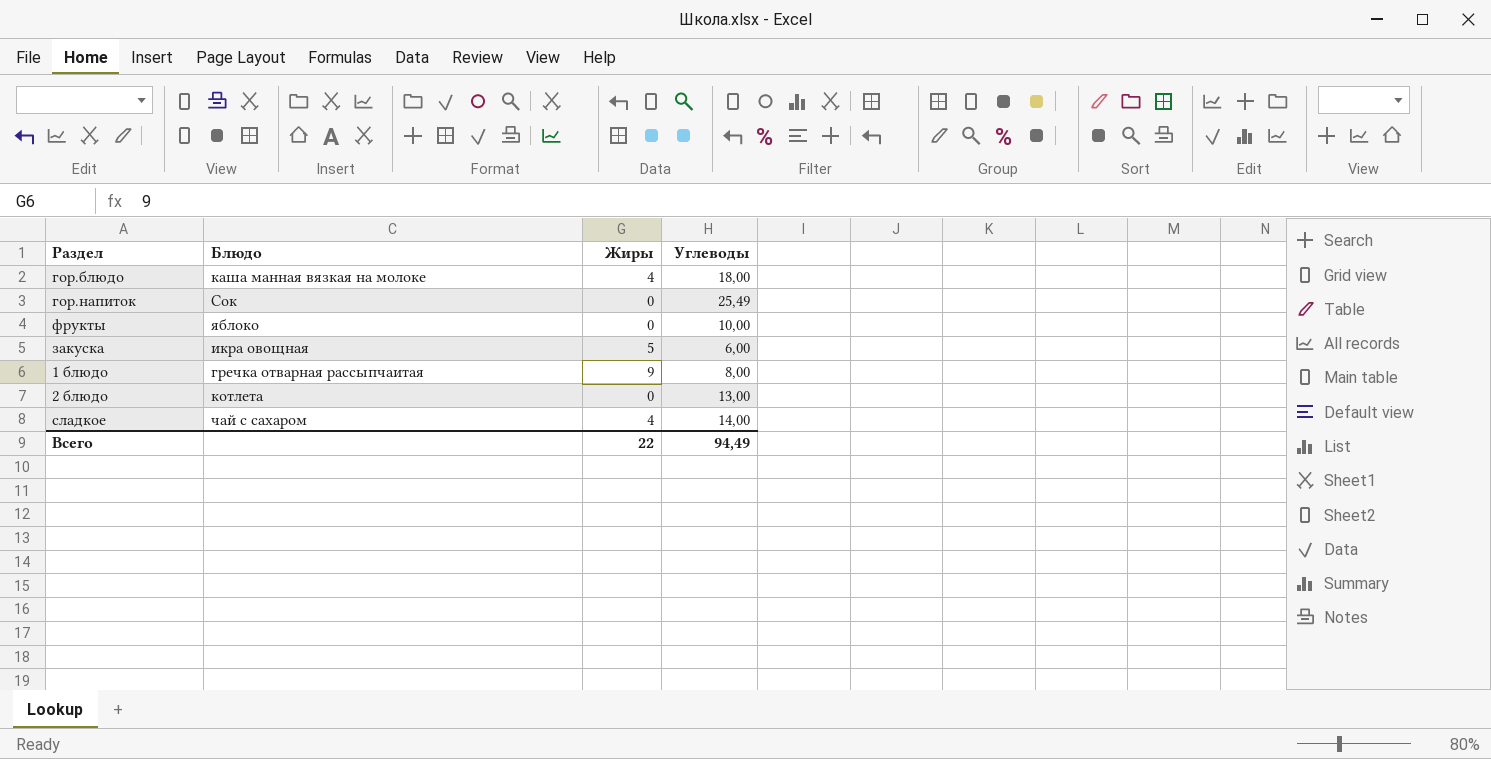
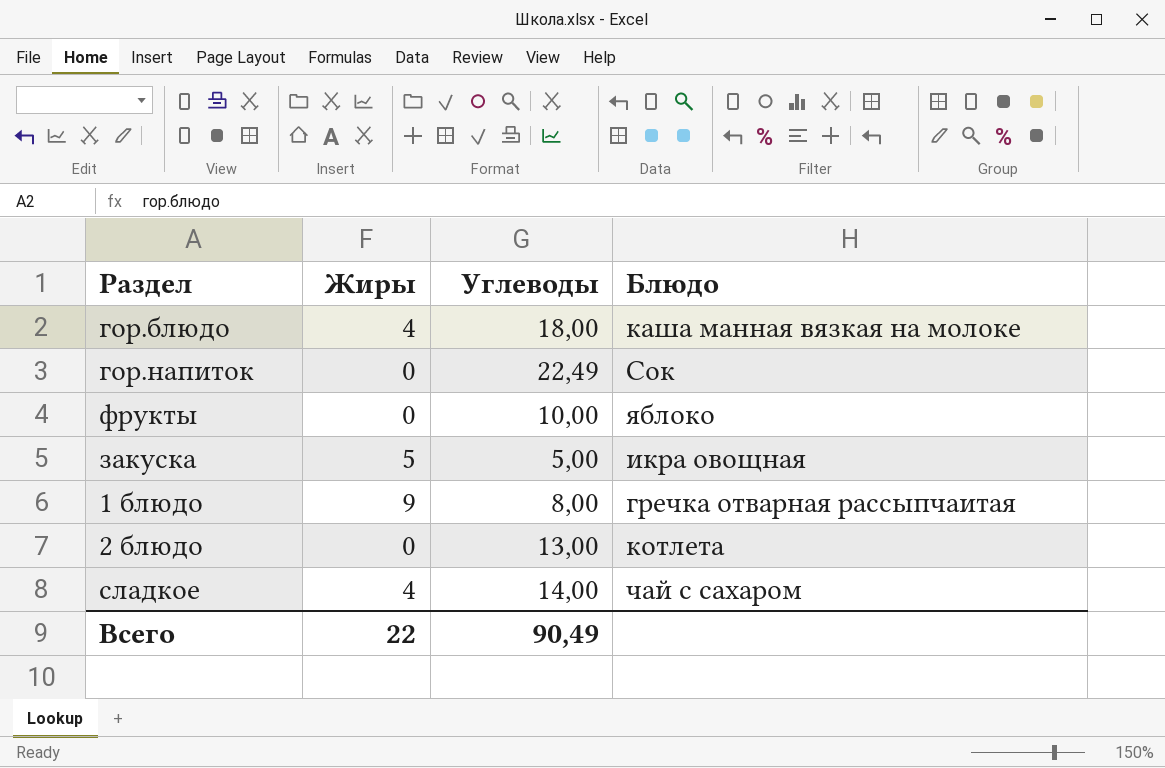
column Блюдо | position: 2 -> 4
гор.напиток | Углеводы: 25,49 -> 22,49
закуска | Углеводы: 6,00 -> 5,00
Всего | Углеводы: 94,49 -> 90,49

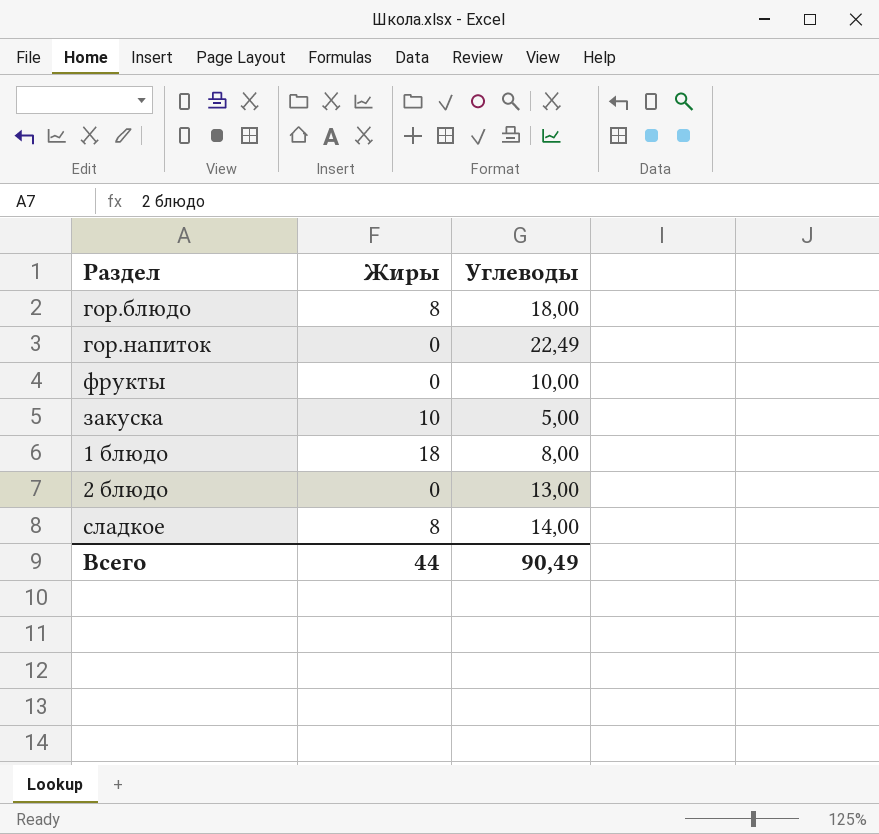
column Блюдо | position: 4 -> none
гор.блюдо | Жиры: 4 -> 8
закуска | Жиры: 5 -> 10
1 блюдо | Жиры: 9 -> 18
сладкое | Жиры: 4 -> 8
Всего | Жиры: 22 -> 44

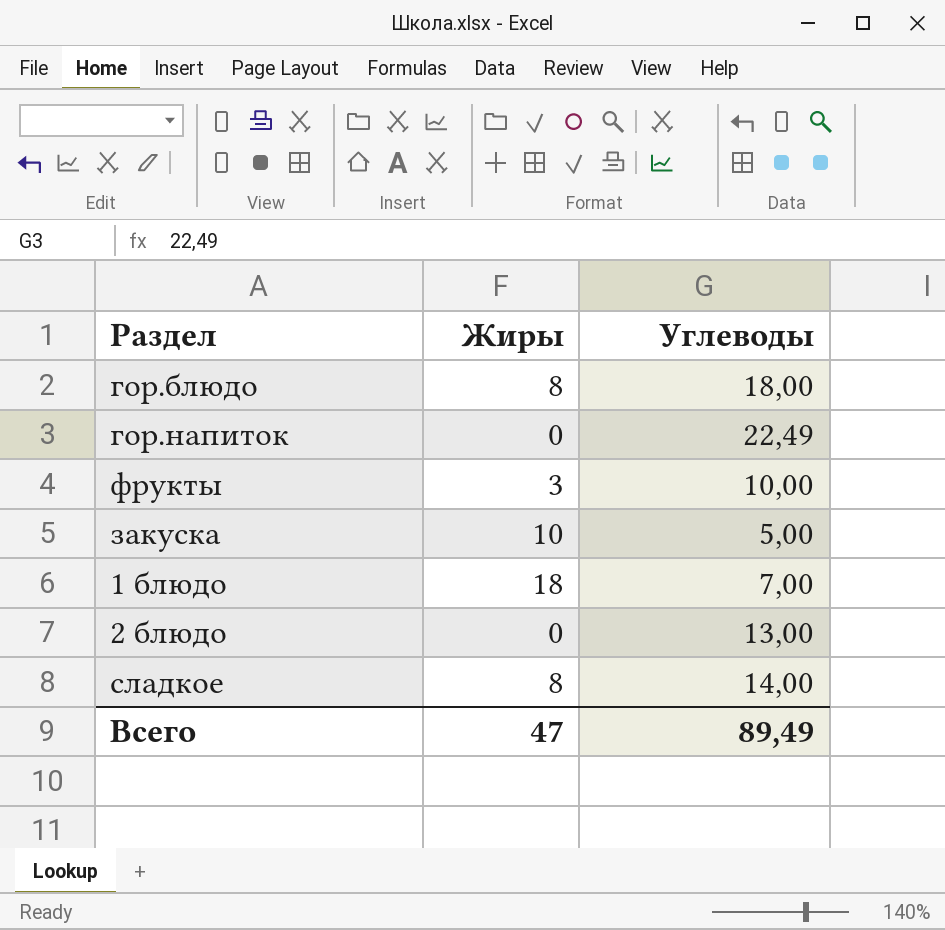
фрукты | Жиры: 0 -> 3
1 блюдо | Углеводы: 8,00 -> 7,00
Всего | Жиры: 44 -> 47
Всего | Углеводы: 90,49 -> 89,49

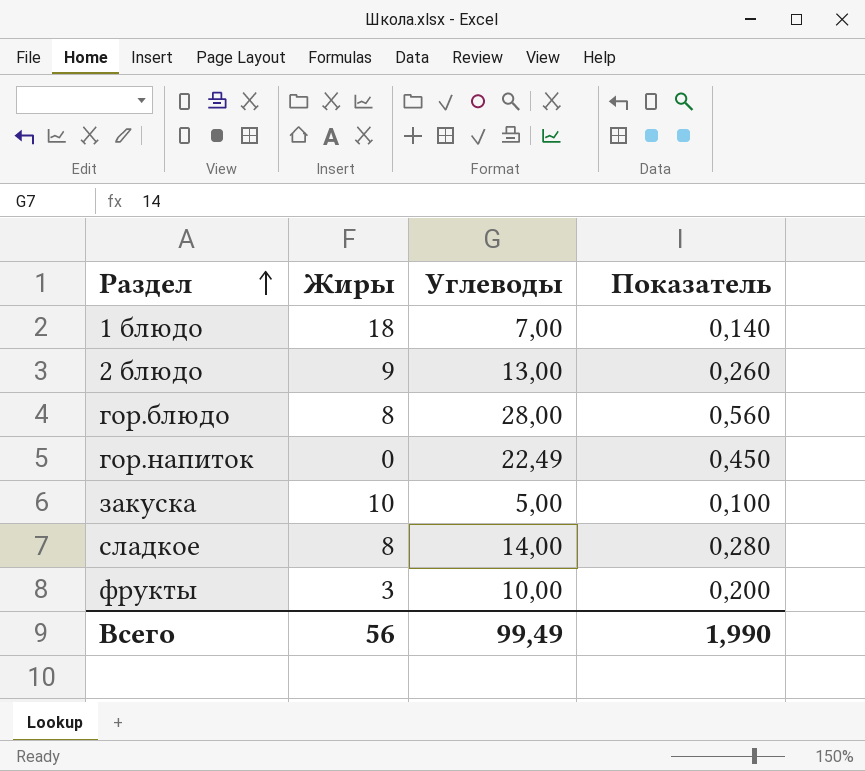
row order: none -> Раздел ascending
column Показатель | formula: none -> [Углеводы] * 0,02
2 блюдо | Жиры: 0 -> 9
гор.блюдо | Углеводы: 18,00 -> 28,00
Всего | Жиры: 47 -> 56
Всего | Углеводы: 89,49 -> 99,49

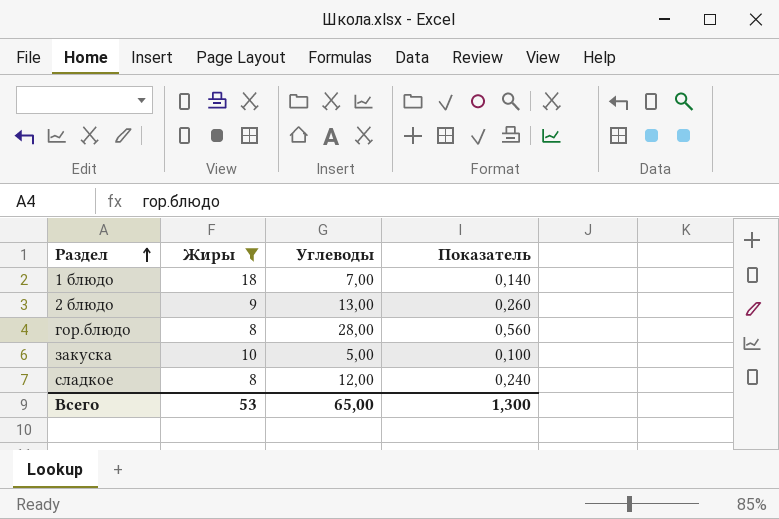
filter: none -> Жиры >= 8
сладкое | Углеводы: 14,00 -> 12,00
сладкое | Показатель: 0,280 -> 0,240
Всего | Жиры: 56 -> 53
Всего | Углеводы: 99,49 -> 65,00
Всего | Показатель: 1,990 -> 1,300

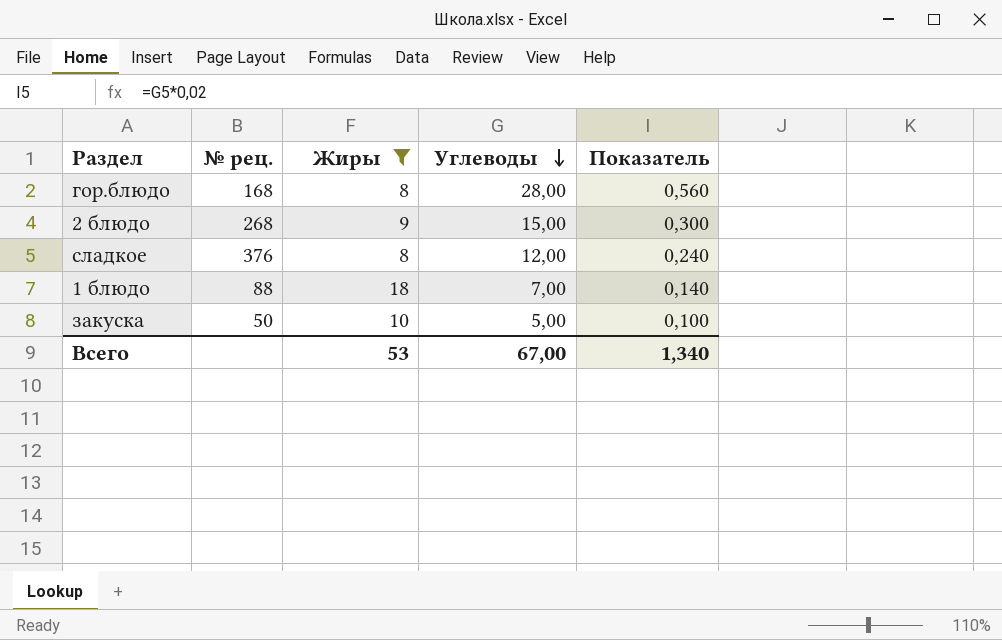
row order: Раздел ascending -> Углеводы descending
column № рец. | position: none -> 2
2 блюдо | Углеводы: 13,00 -> 15,00
2 блюдо | Показатель: 0,260 -> 0,300
Всего | Углеводы: 65,00 -> 67,00
Всего | Показатель: 1,300 -> 1,340

